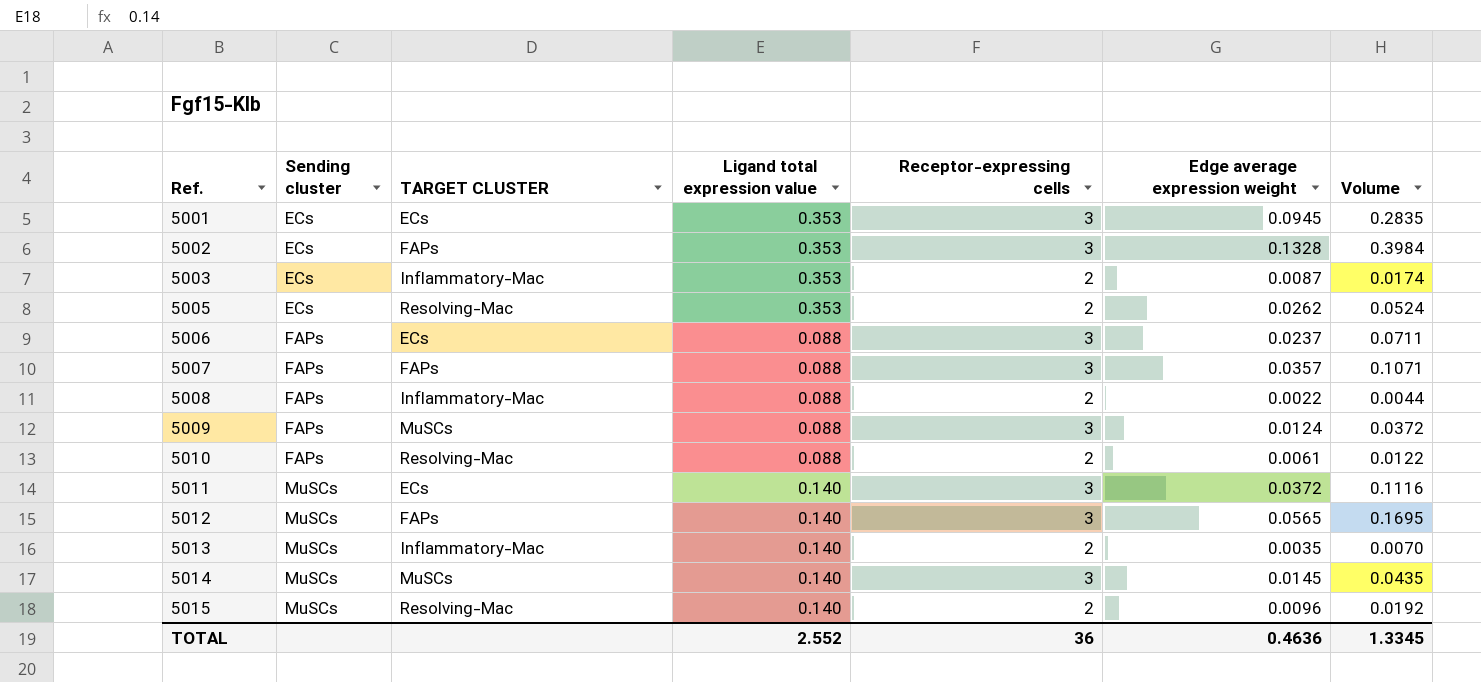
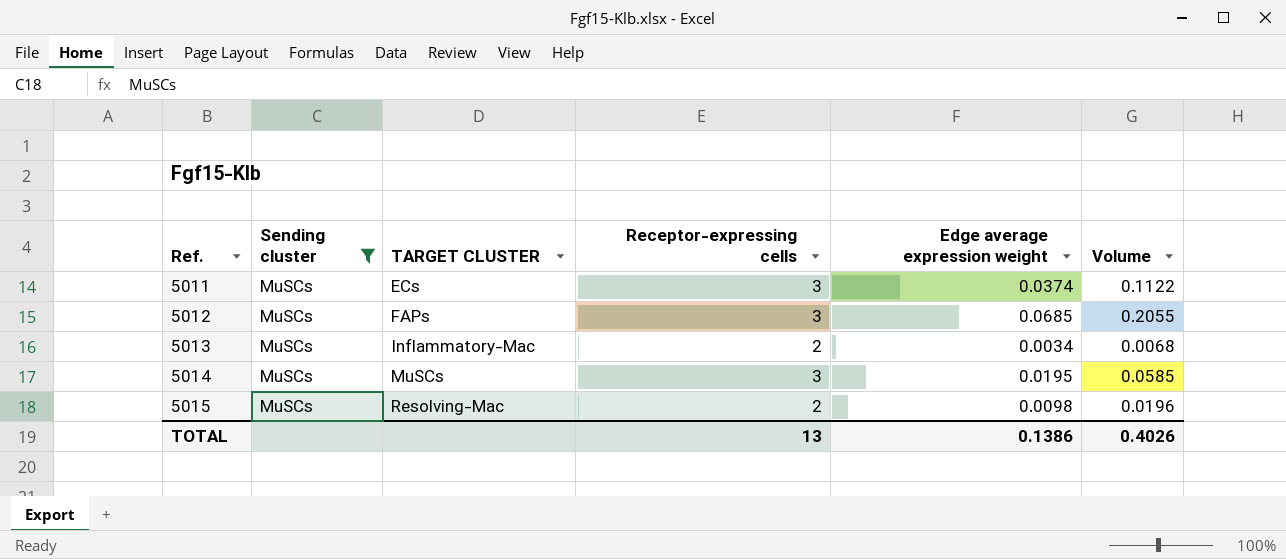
filter: none -> Sending cluster = MuSCs
column Ligand total expression value | position: 4 -> none
5011 | Edge average expression weight: 0.0372 -> 0.0374
5011 | Volume: 0.1116 -> 0.1122
5012 | Edge average expression weight: 0.0565 -> 0.0685
5012 | Volume: 0.1695 -> 0.2055
5013 | Edge average expression weight: 0.0035 -> 0.0034
5013 | Volume: 0.0070 -> 0.0068
5014 | Edge average expression weight: 0.0145 -> 0.0195
5014 | Volume: 0.0435 -> 0.0585
5015 | Edge average expression weight: 0.0096 -> 0.0098
5015 | Volume: 0.0192 -> 0.0196
TOTAL | Receptor-expressing cells: 36 -> 13
TOTAL | Edge average expression weight: 0.4636 -> 0.1386
TOTAL | Volume: 1.3345 -> 0.4026

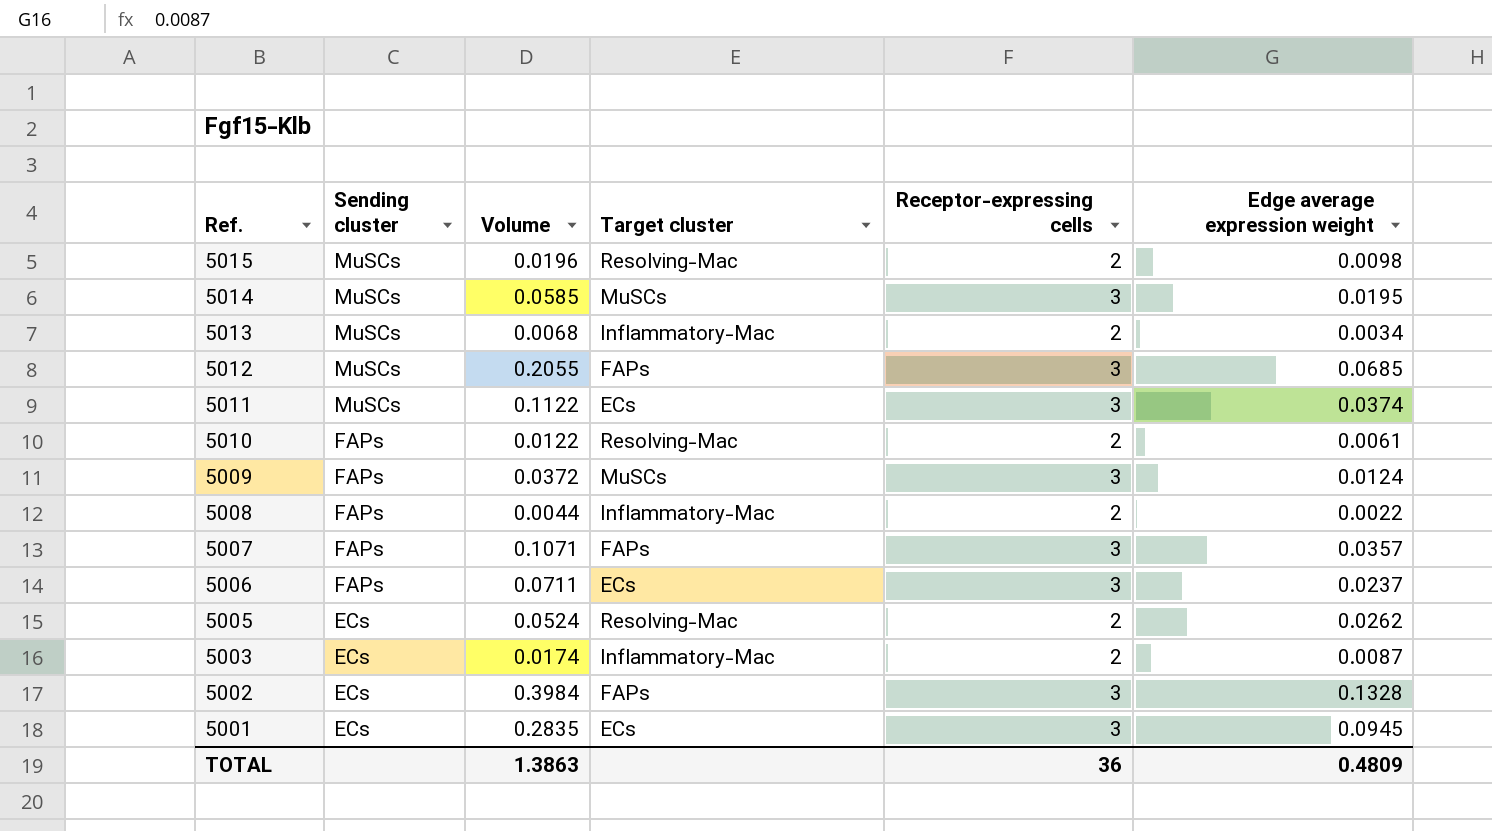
filter: Sending cluster = MuSCs -> none
row order: Ref. ascending -> Ref. descending
column Volume | position: 6 -> 3
column name: TARGET CLUSTER -> Target cluster
TOTAL | Volume: 0.4026 -> 1.3863
TOTAL | Receptor-expressing cells: 13 -> 36
TOTAL | Edge average expression weight: 0.1386 -> 0.4809

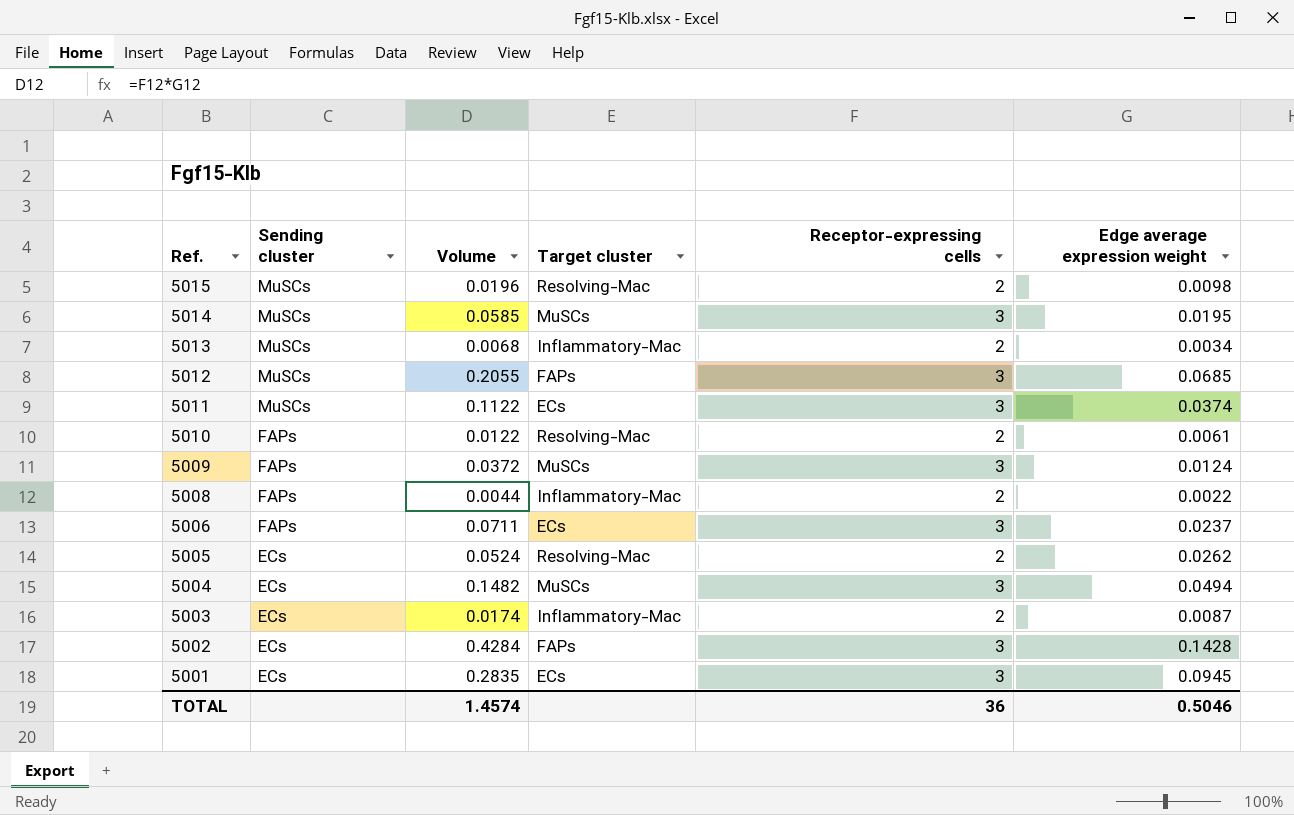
row 5007: FAPs | 0.1071 | FAPs | 3 | 0.0357 -> none
row 5004: none -> ECs | 0.1482 | MuSCs | 3 | 0.0494
5002 | Volume: 0.3984 -> 0.4284
5002 | Edge average expression weight: 0.1328 -> 0.1428
TOTAL | Volume: 1.3863 -> 1.4574
TOTAL | Edge average expression weight: 0.4809 -> 0.5046

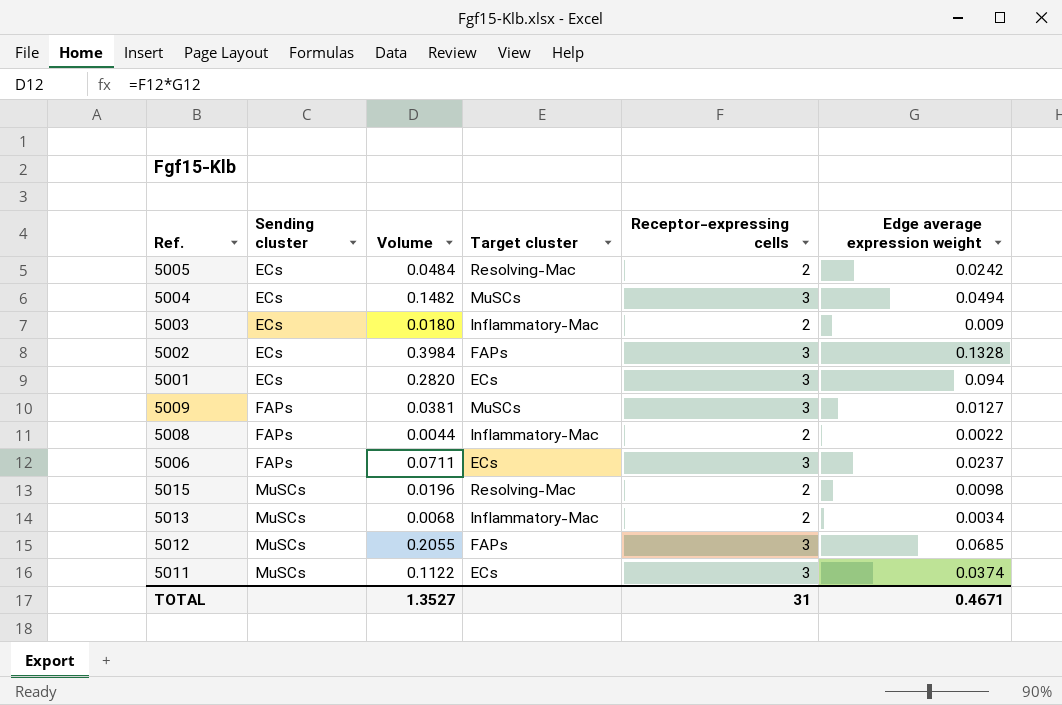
row order: Ref. descending -> Sending cluster ascending
row 5014: MuSCs | 0.0585 | MuSCs | 3 | 0.0195 -> none
row 5010: FAPs | 0.0122 | Resolving-Mac | 2 | 0.0061 -> none
5005 | Volume: 0.0524 -> 0.0484
5005 | Edge average expression weight: 0.0262 -> 0.0242
5003 | Volume: 0.0174 -> 0.0180
5003 | Edge average expression weight: 0.0087 -> 0.009
5002 | Volume: 0.4284 -> 0.3984
5002 | Edge average expression weight: 0.1428 -> 0.1328
5001 | Volume: 0.2835 -> 0.2820
5001 | Edge average expression weight: 0.0945 -> 0.094
5009 | Volume: 0.0372 -> 0.0381
5009 | Edge average expression weight: 0.0124 -> 0.0127
TOTAL | Volume: 1.4574 -> 1.3527
TOTAL | Receptor-expressing cells: 36 -> 31
TOTAL | Edge average expression weight: 0.5046 -> 0.4671

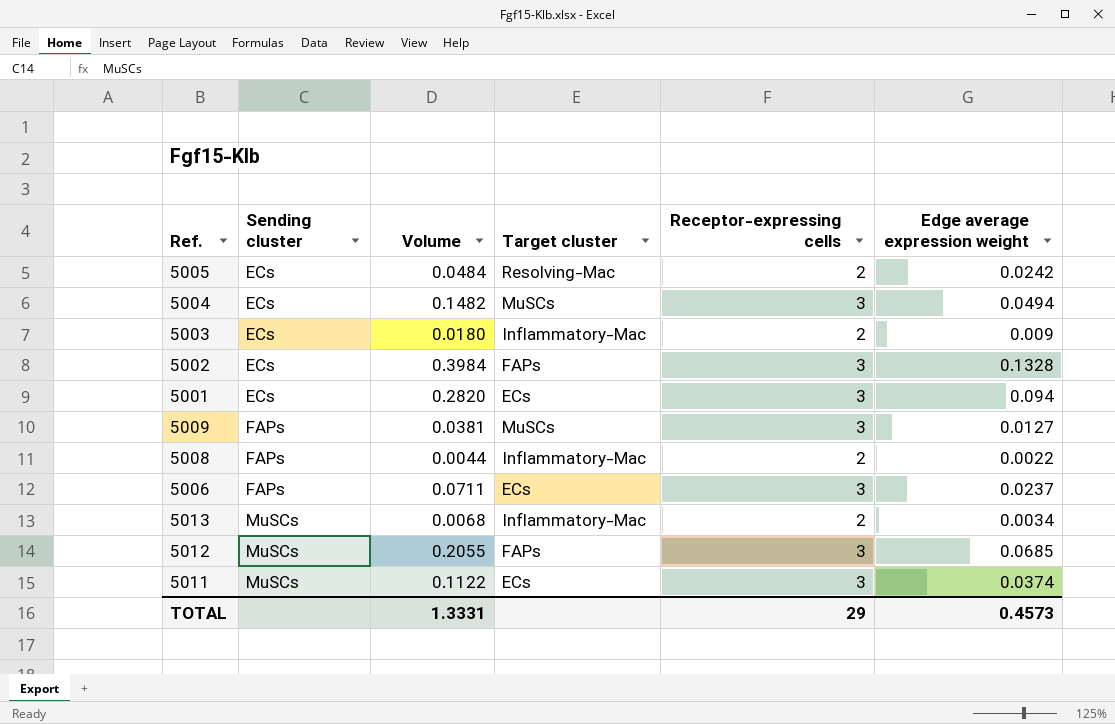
row 5015: MuSCs | 0.0196 | Resolving-Mac | 2 | 0.0098 -> none
TOTAL | Volume: 1.3527 -> 1.3331
TOTAL | Receptor-expressing cells: 31 -> 29
TOTAL | Edge average expression weight: 0.4671 -> 0.4573

